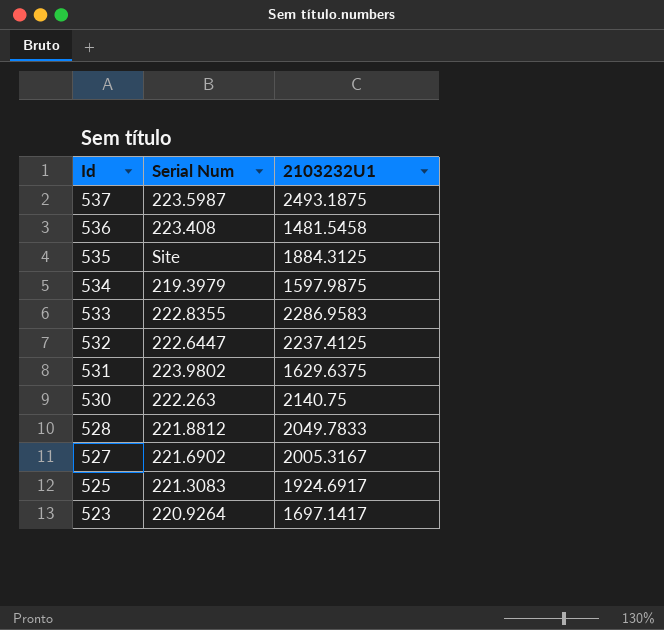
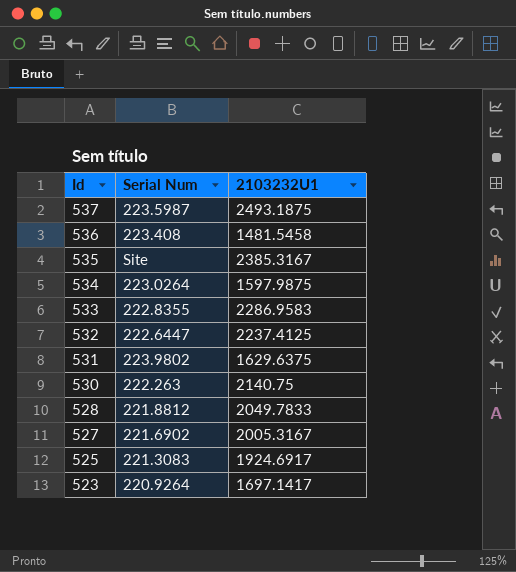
535 | 2103232U1: 1884.3125 -> 2385.3167
534 | Serial Num: 219.3979 -> 223.0264

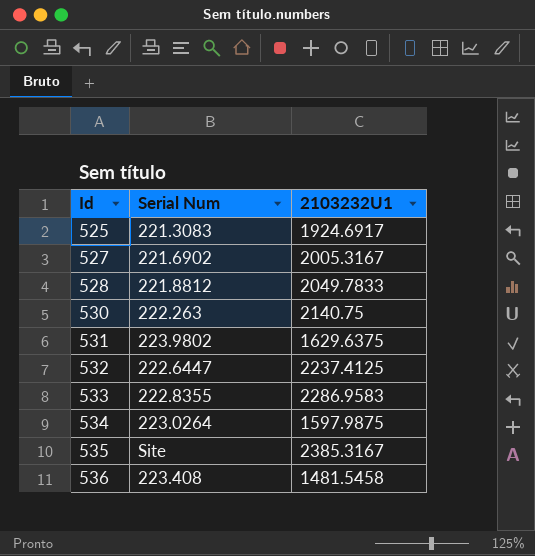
row order: Id descending -> Id ascending
row 537: 223.5987 | 2493.1875 -> none
row 523: 220.9264 | 1697.1417 -> none

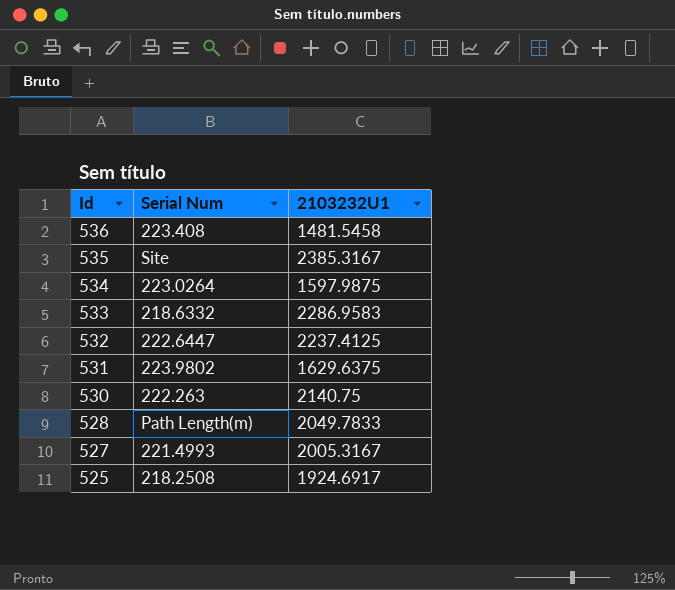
row order: Id ascending -> Id descending
533 | Serial Num: 222.8355 -> 218.6332
528 | Serial Num: 221.8812 -> Path Length(m)
527 | Serial Num: 221.6902 -> 221.4993
525 | Serial Num: 221.3083 -> 218.2508

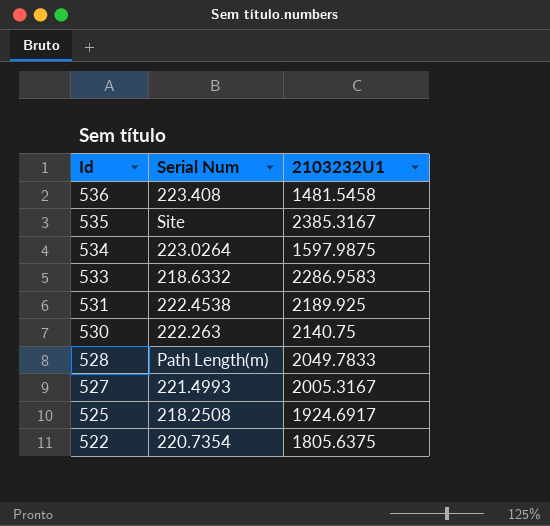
row 532: 222.6447 | 2237.4125 -> none
531 | Serial Num: 223.9802 -> 222.4538
531 | 2103232U1: 1629.6375 -> 2189.925
row 522: none -> 220.7354 | 1805.6375

